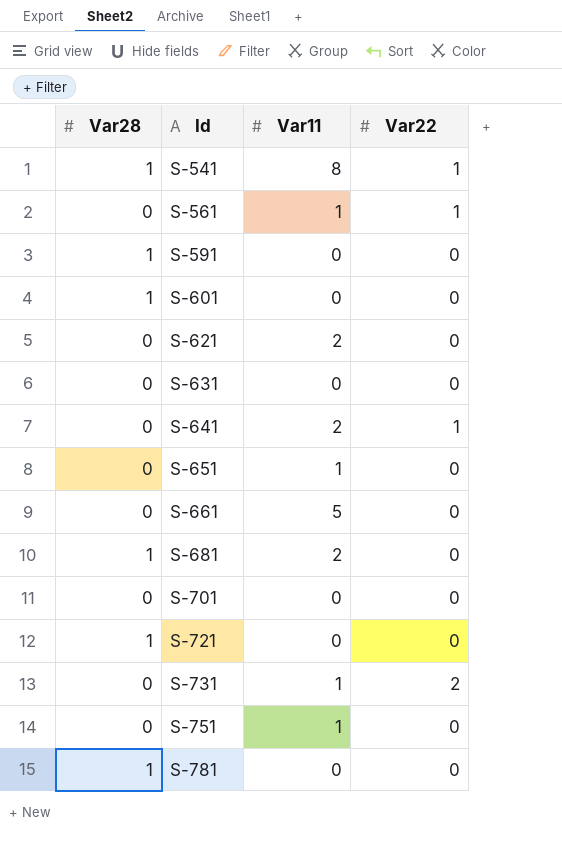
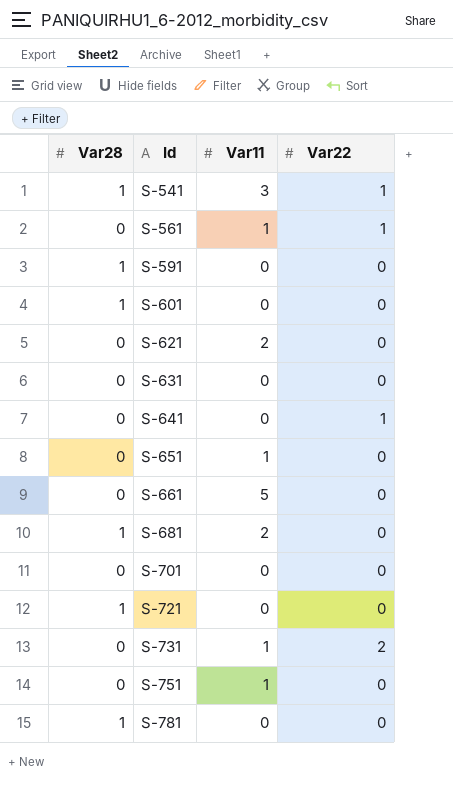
S-541 | Var11: 8 -> 3
S-641 | Var11: 2 -> 0

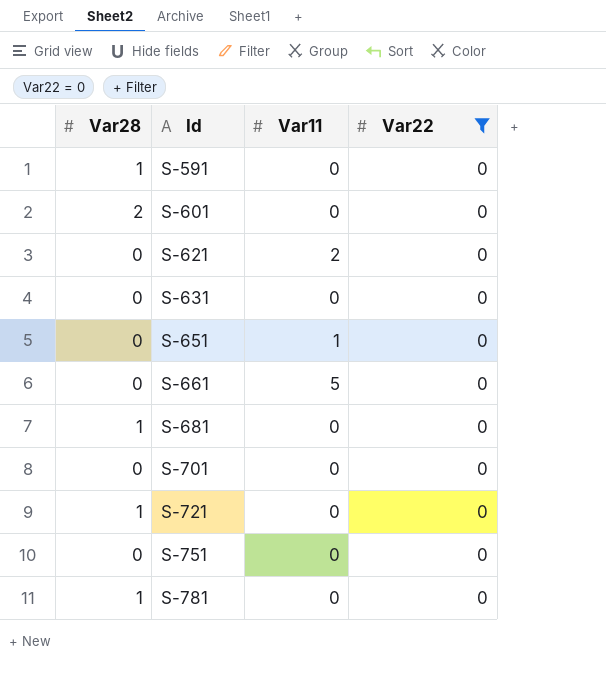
filter: none -> Var22 = 0
S-601 | Var28: 1 -> 2
S-681 | Var11: 2 -> 0
S-751 | Var11: 1 -> 0

